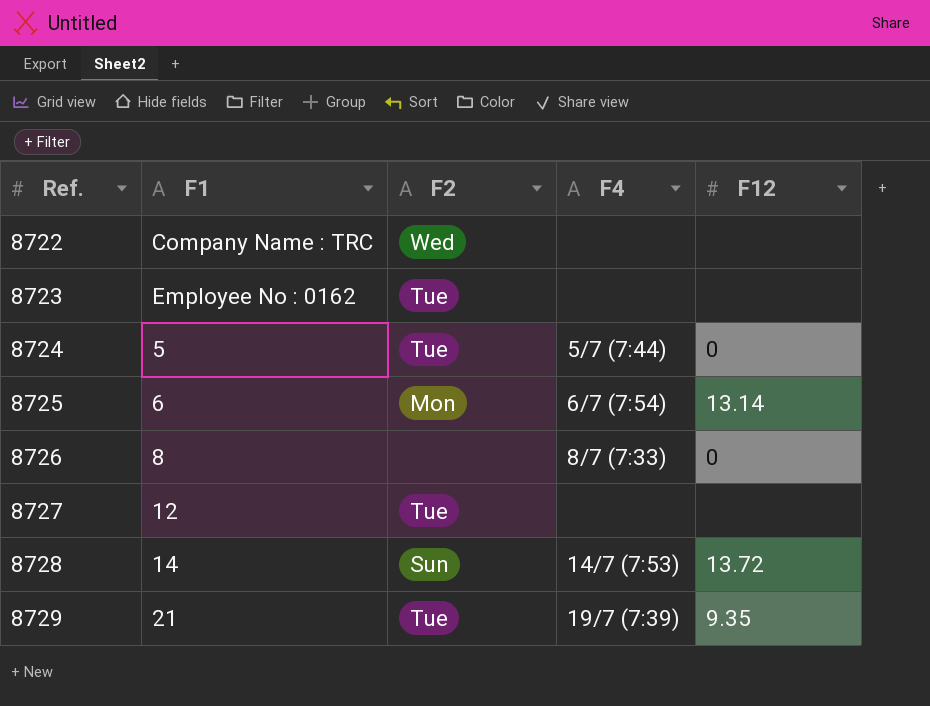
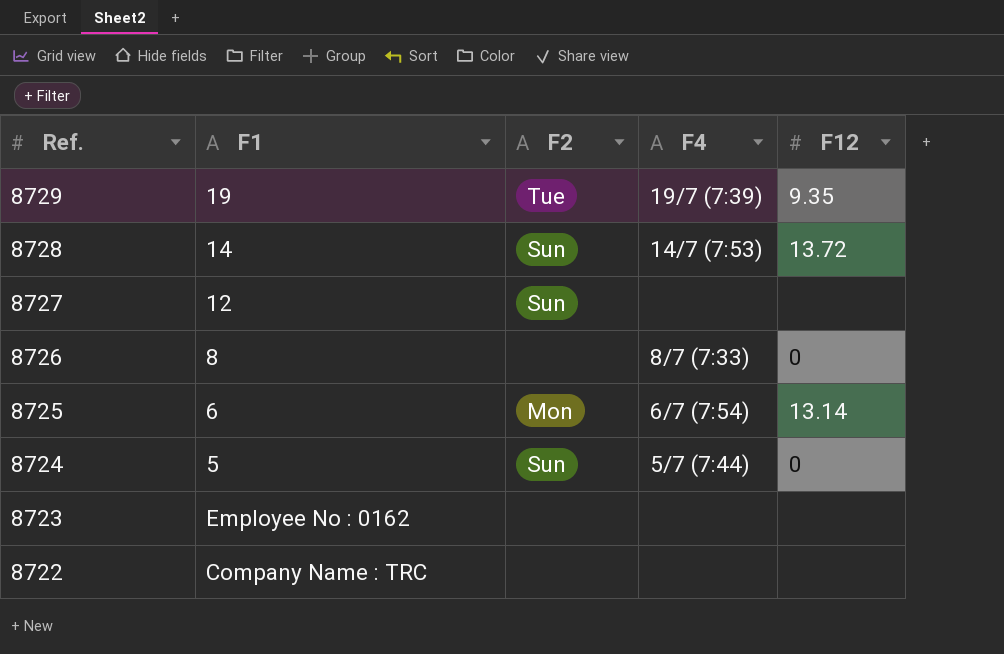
row order: Ref. ascending -> Ref. descending
8729 | F1: 21 -> 19
8727 | F2: Tue -> Sun
8724 | F2: Tue -> Sun
8723 | F2: Tue -> none
8722 | F2: Wed -> none

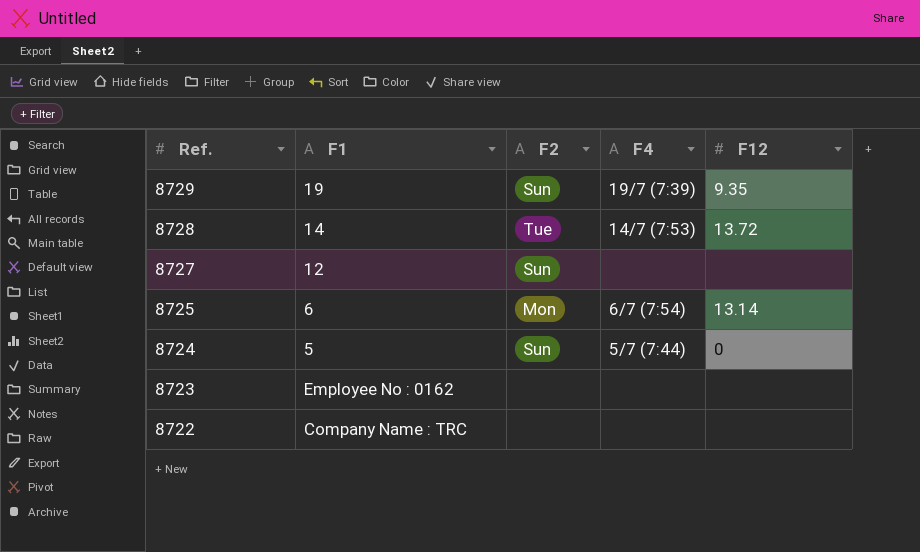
row 8726: 8 | none | 8/7 (7:33) | 0 -> none
8729 | F2: Tue -> Sun
8728 | F2: Sun -> Tue

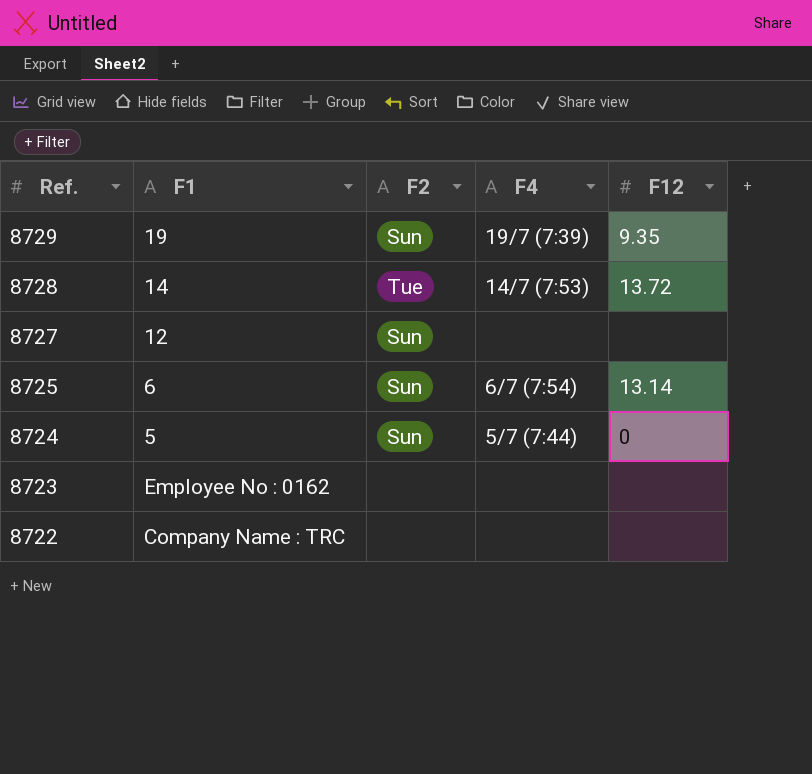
8725 | F2: Mon -> Sun

